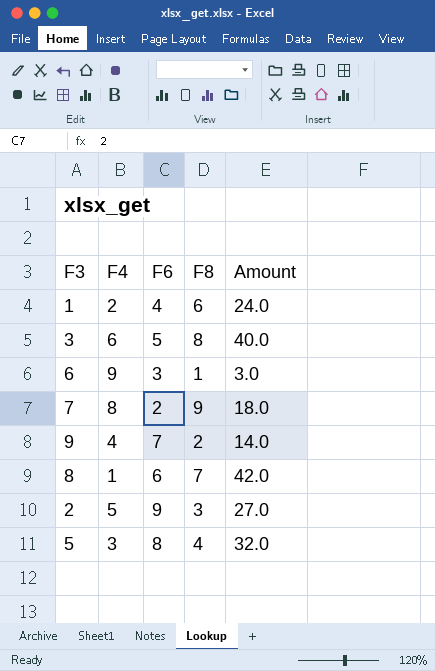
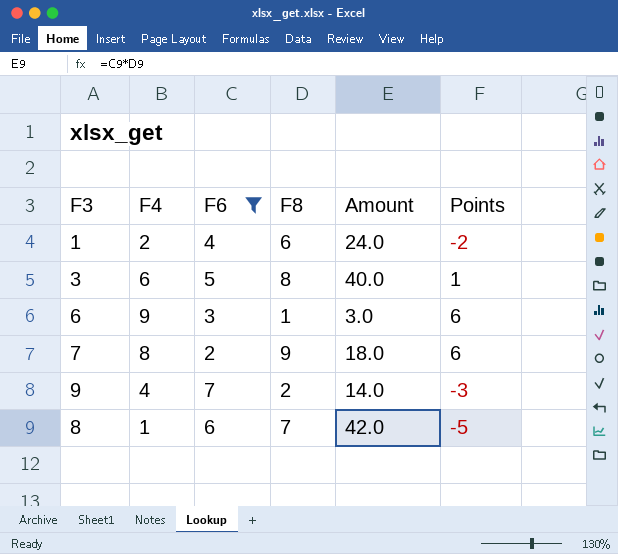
filter: none -> F6 <= 7
column Points | formula: none -> [F4] - [F6]

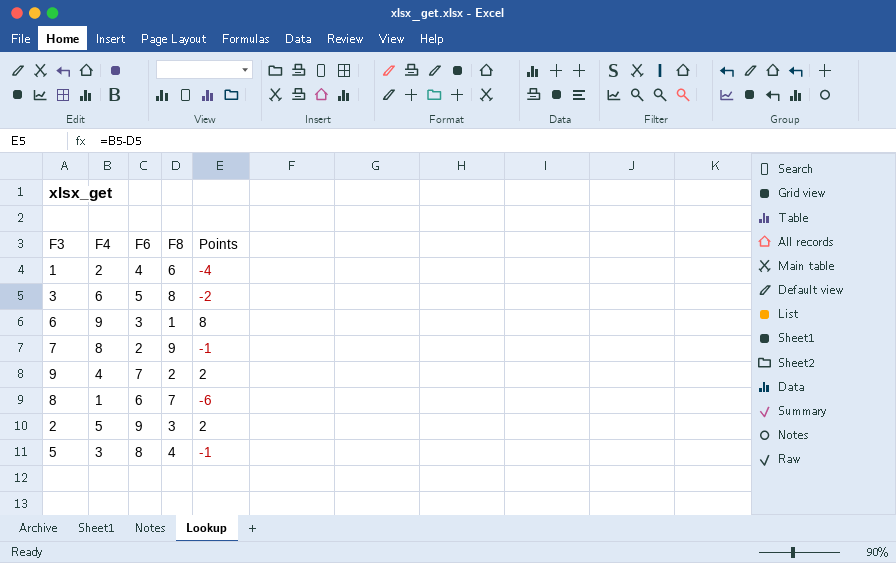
filter: F6 <= 7 -> none
column Amount | formula: [F6] * [F8] -> none
column Points | formula: [F4] - [F6] -> [F4] - [F8]

